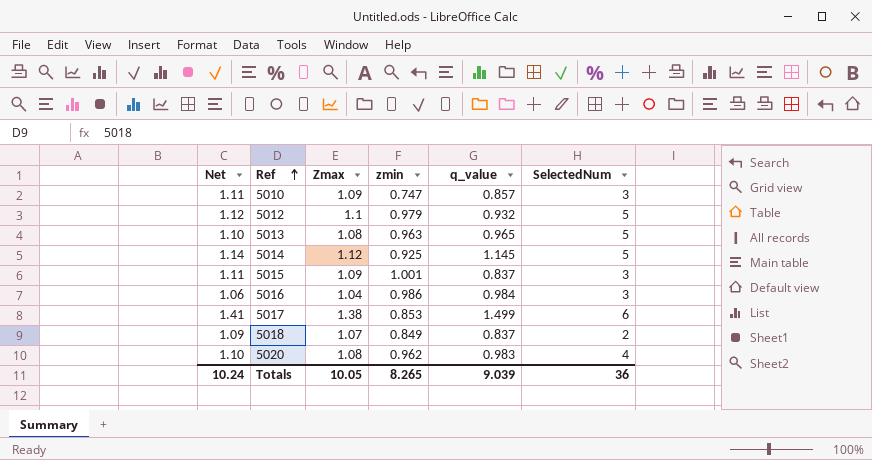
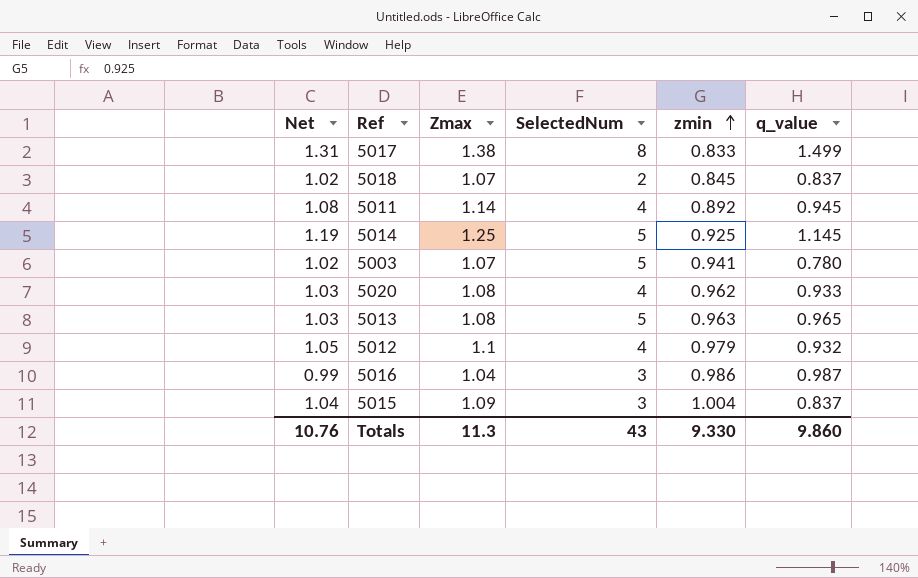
row order: Ref ascending -> zmin ascending
column Net | formula: [Zmax] * 1.02 -> [Zmax] * 0.95
column SelectedNum | position: 6 -> 4
row 5010: 1.11 | 1.09 | 0.747 | 0.857 | 3 -> none
5017 | SelectedNum: 6 -> 8
5017 | zmin: 0.853 -> 0.833
5018 | zmin: 0.849 -> 0.845
row 5011: none -> 1.08 | 1.14 | 4 | 0.892 | 0.945
5014 | Zmax: 1.12 -> 1.25
row 5003: none -> 1.02 | 1.07 | 5 | 0.941 | 0.780
5020 | q_value: 0.983 -> 0.933
5012 | SelectedNum: 5 -> 4
5016 | q_value: 0.984 -> 0.987
5015 | zmin: 1.001 -> 1.004
Totals | Net: 10.24 -> 10.76
Totals | Zmax: 10.05 -> 11.3
Totals | SelectedNum: 36 -> 43
Totals | zmin: 8.265 -> 9.330
Totals | q_value: 9.039 -> 9.860

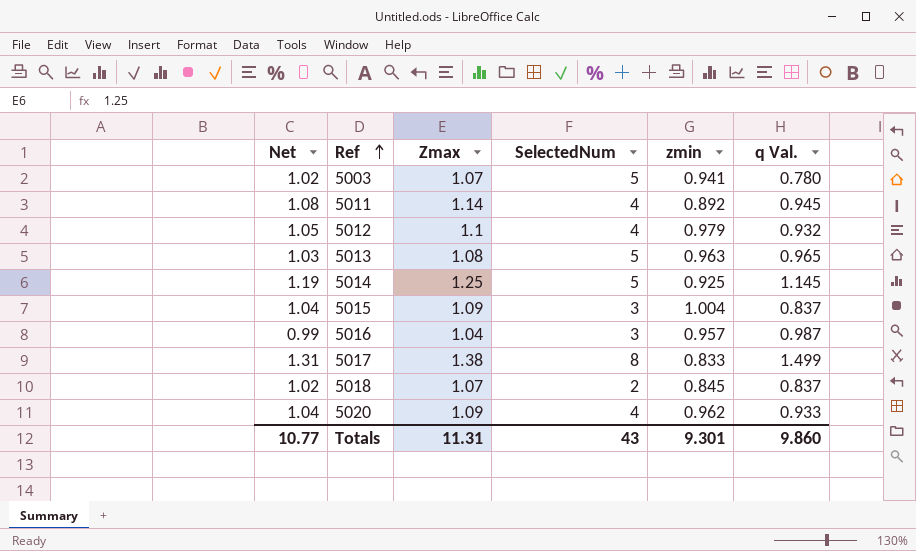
row order: zmin ascending -> Ref ascending
column name: q_value -> q Val.
5016 | zmin: 0.986 -> 0.957
5020 | Net: 1.03 -> 1.04
5020 | Zmax: 1.08 -> 1.09
Totals | Net: 10.76 -> 10.77
Totals | Zmax: 11.3 -> 11.31
Totals | zmin: 9.330 -> 9.301

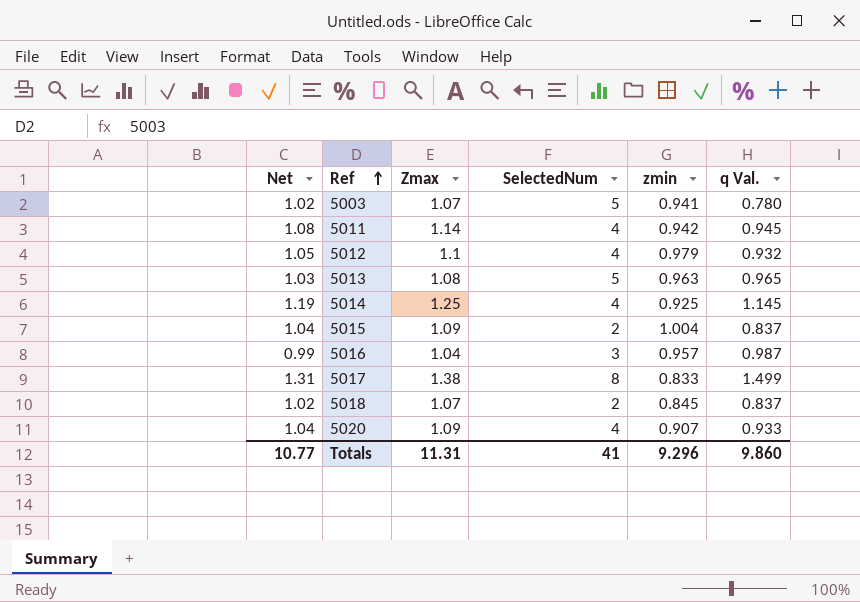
5011 | zmin: 0.892 -> 0.942
5014 | SelectedNum: 5 -> 4
5015 | SelectedNum: 3 -> 2
5020 | zmin: 0.962 -> 0.907
Totals | SelectedNum: 43 -> 41
Totals | zmin: 9.301 -> 9.296

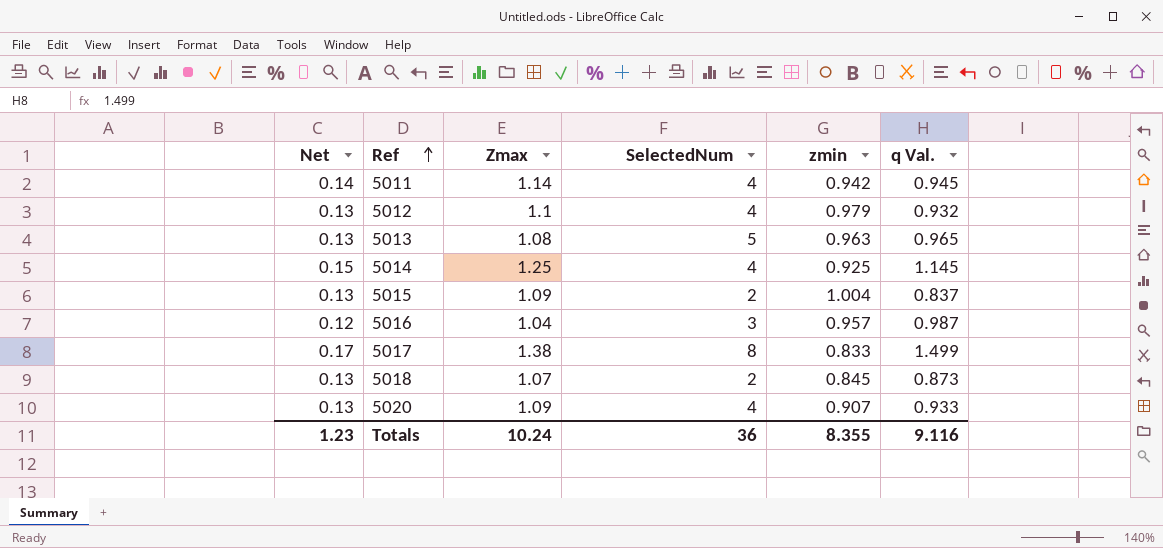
column Net | formula: [Zmax] * 0.95 -> [Zmax] * 0.12
row 5003: 1.02 | 1.07 | 5 | 0.941 | 0.780 -> none
5018 | q Val.: 0.837 -> 0.873
Totals | Net: 10.77 -> 1.23
Totals | Zmax: 11.31 -> 10.24
Totals | SelectedNum: 41 -> 36
Totals | zmin: 9.296 -> 8.355
Totals | q Val.: 9.860 -> 9.116

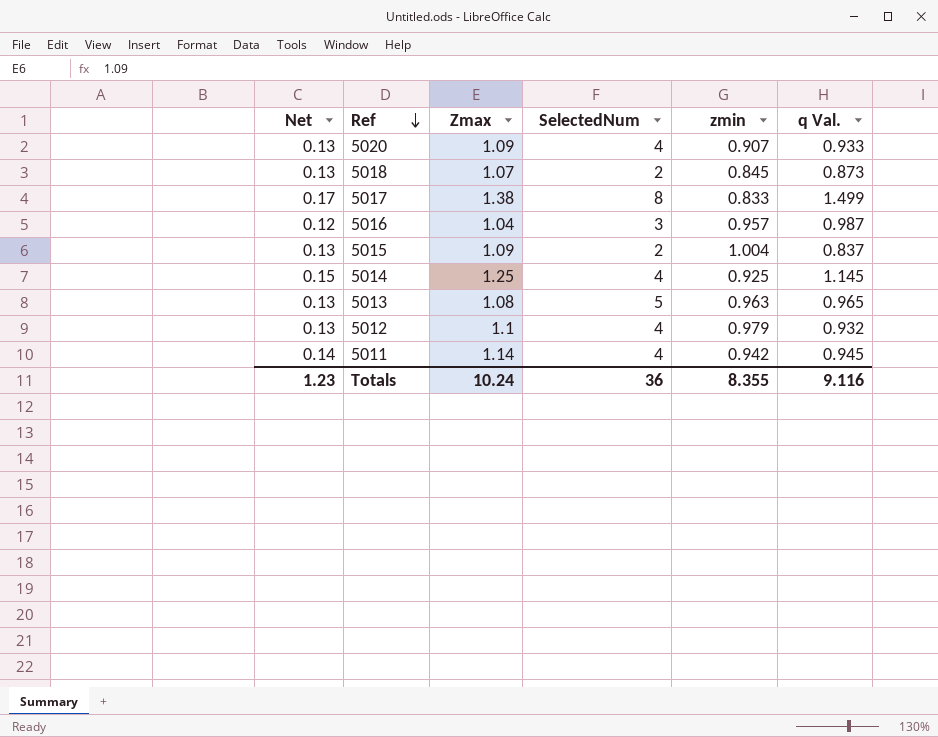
row order: Ref ascending -> Ref descending

